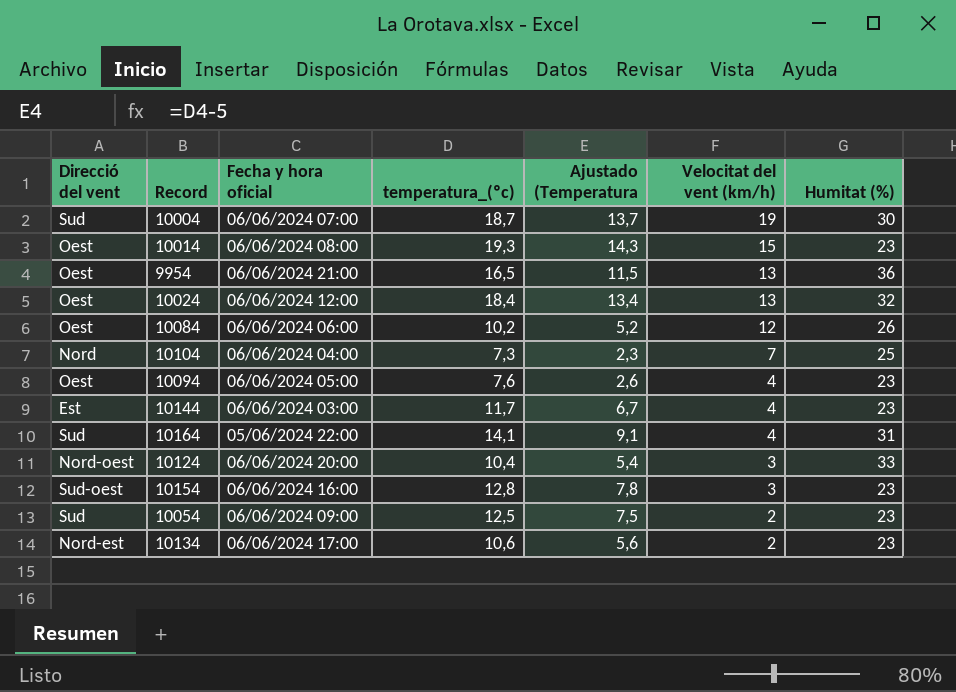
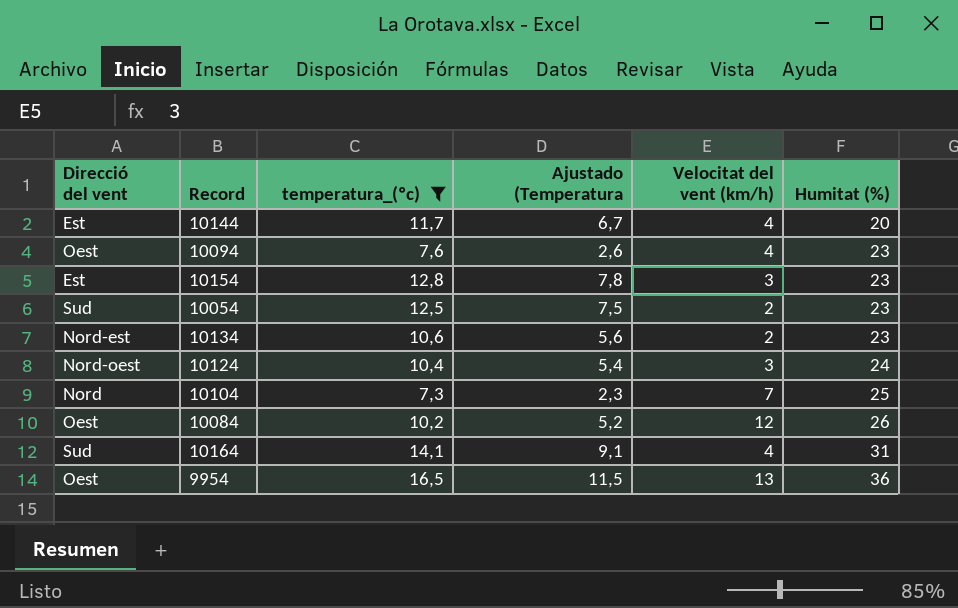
filter: none -> temperatura_(ºc) <= 16,5
row order: Velocitat del vent (km/h) descending -> Humitat (%) ascending
column Fecha y hora oficial | position: 3 -> none
10144 | Humitat (%): 23 -> 20
10154 | Direcció del vent: Sud-oest -> Est
10124 | Humitat (%): 33 -> 24

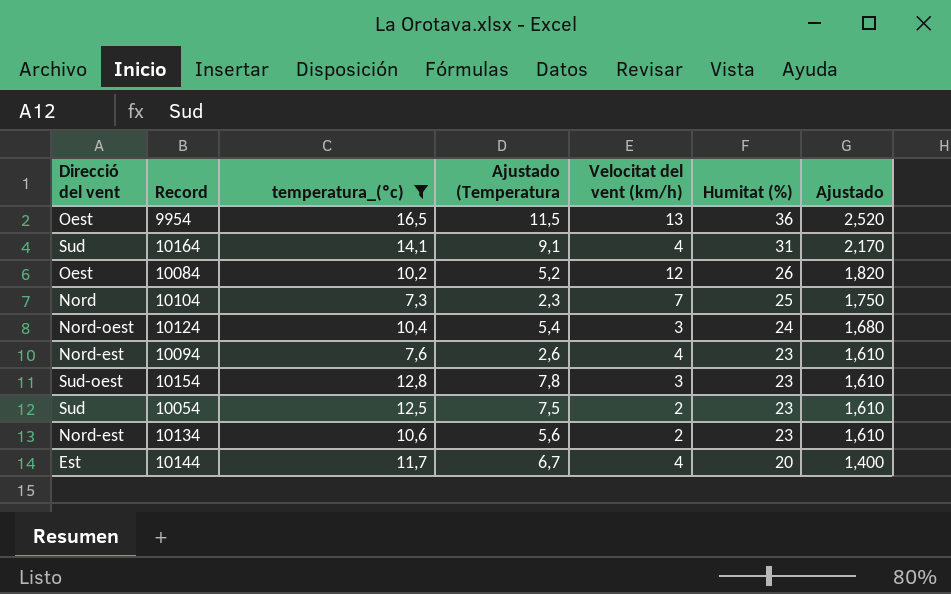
row order: Humitat (%) ascending -> Humitat (%) descending
column Ajustado | formula: none -> [Humitat (%)] * 0,07
10094 | Direcció del vent: Oest -> Nord-est
10154 | Direcció del vent: Est -> Sud-oest

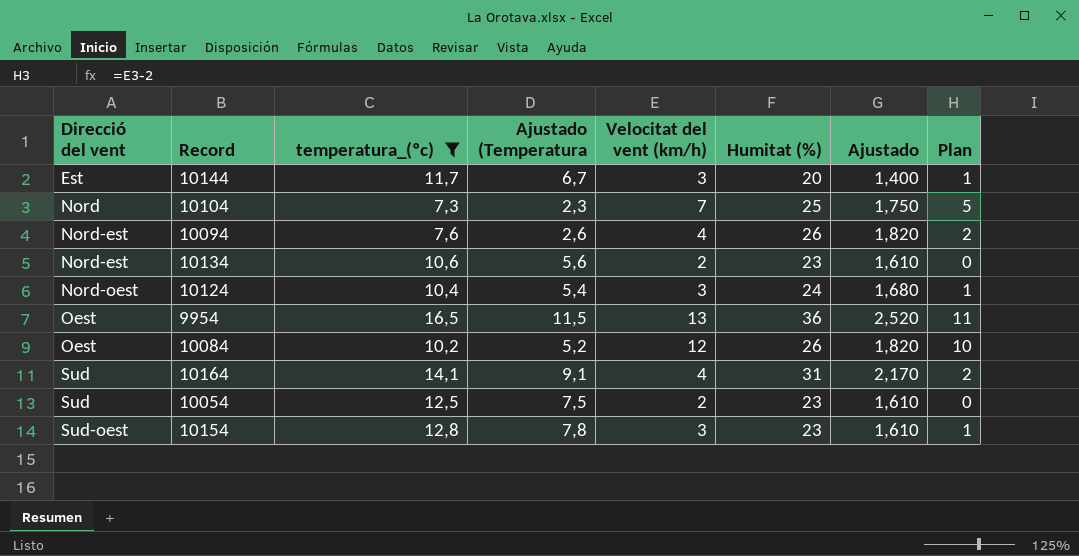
row order: Humitat (%) descending -> Direcció del vent ascending
column Plan | formula: none -> [Velocitat del vent (km/h)] - 2
10144 | Velocitat del vent (km/h): 4 -> 3
10094 | Humitat (%): 23 -> 26
10094 | Ajustado: 1,610 -> 1,820

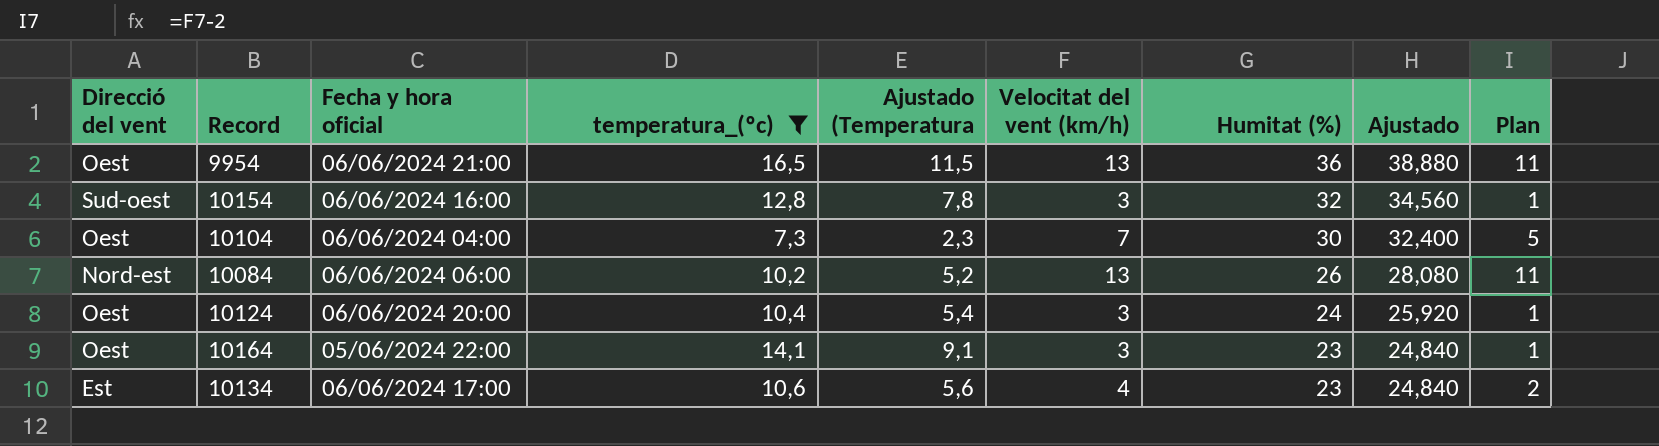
row order: Direcció del vent ascending -> Humitat (%) descending
column Fecha y hora oficial | position: none -> 3
column Ajustado | formula: [Humitat (%)] * 0,07 -> [Humitat (%)] * 1,08
row 10144: Est | 11,7 | 6,7 | 3 | 20 | 1,400 | 1 -> none
row 10094: Nord-est | 7,6 | 2,6 | 4 | 26 | 1,820 | 2 -> none
row 10054: Sud | 12,5 | 7,5 | 2 | 23 | 1,610 | 0 -> none
10154 | Humitat (%): 23 -> 32
10104 | Direcció del vent: Nord -> Oest
10104 | Humitat (%): 25 -> 30
10084 | Direcció del vent: Oest -> Nord-est
10084 | Velocitat del vent (km/h): 12 -> 13
10084 | Plan: 10 -> 11
10124 | Direcció del vent: Nord-oest -> Oest
10164 | Direcció del vent: Sud -> Oest
10164 | Velocitat del vent (km/h): 4 -> 3
10164 | Humitat (%): 31 -> 23
10164 | Plan: 2 -> 1
10134 | Direcció del vent: Nord-est -> Est
10134 | Velocitat del vent (km/h): 2 -> 4
10134 | Plan: 0 -> 2

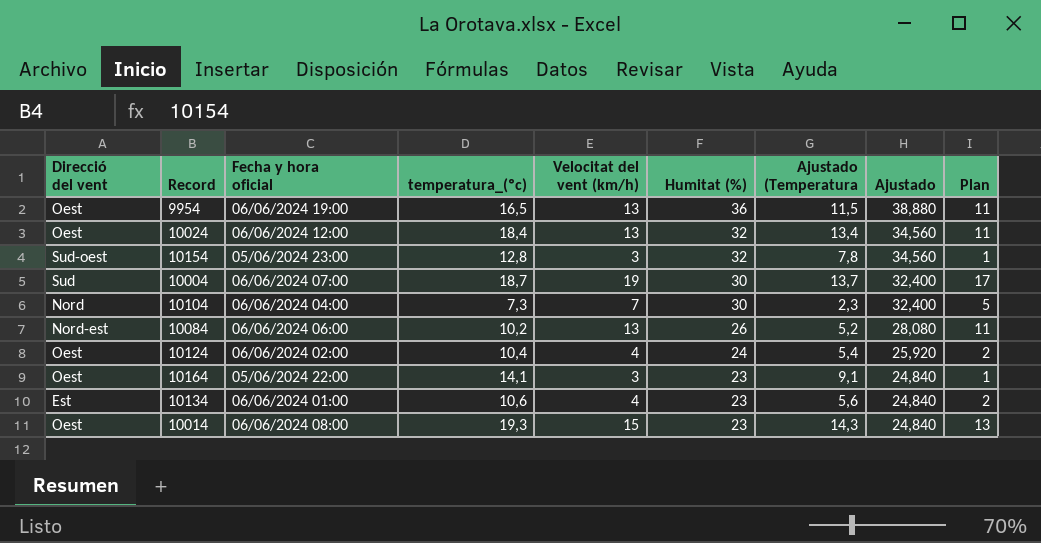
filter: temperatura_(ºc) <= 16,5 -> none
column Ajustado (Temperatura | position: 5 -> 7
9954 | Fecha y hora oficial: 06/06/2024 21:00 -> 06/06/2024 19:00
10154 | Fecha y hora oficial: 06/06/2024 16:00 -> 05/06/2024 23:00
10104 | Direcció del vent: Oest -> Nord
10124 | Fecha y hora oficial: 06/06/2024 20:00 -> 06/06/2024 02:00
10124 | Velocitat del vent (km/h): 3 -> 4
10124 | Plan: 1 -> 2
10134 | Fecha y hora oficial: 06/06/2024 17:00 -> 06/06/2024 01:00

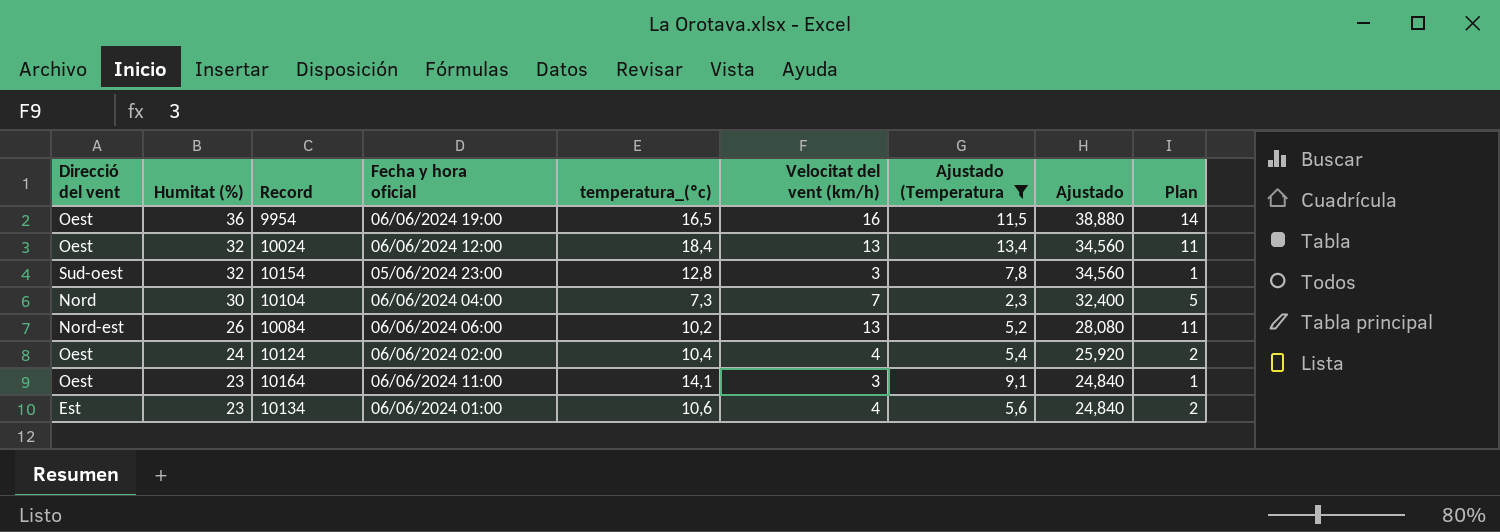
filter: none -> Ajustado (Temperatura <= 13,4
column Humitat (%) | position: 6 -> 2
9954 | Velocitat del vent (km/h): 13 -> 16
9954 | Plan: 11 -> 14
10164 | Fecha y hora oficial: 05/06/2024 22:00 -> 06/06/2024 11:00

